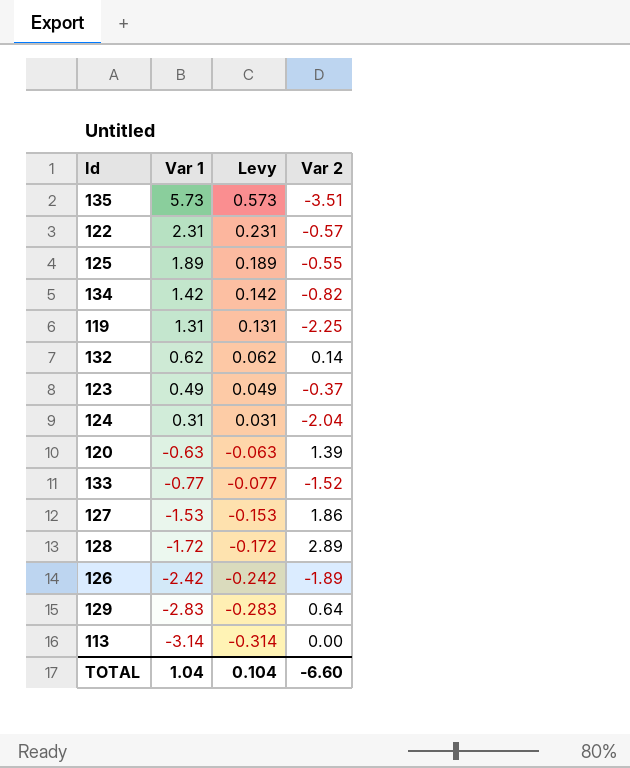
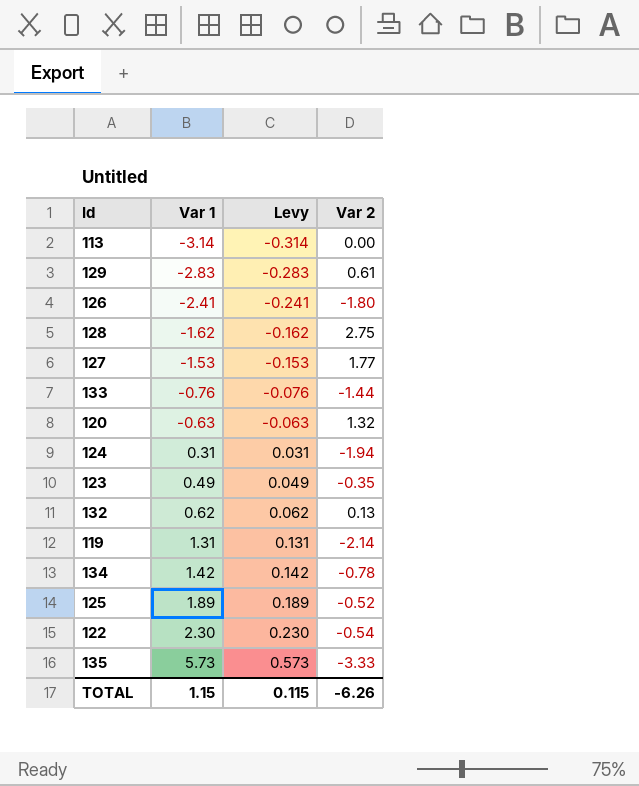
row order: Var 1 descending -> Var 1 ascending
129 | Var 2: 0.64 -> 0.61
126 | Var 1: -2.42 -> -2.41
126 | Levy: -0.242 -> -0.241
126 | Var 2: -1.89 -> -1.80
128 | Var 1: -1.72 -> -1.62
128 | Levy: -0.172 -> -0.162
128 | Var 2: 2.89 -> 2.75
127 | Var 2: 1.86 -> 1.77
133 | Var 1: -0.77 -> -0.76
133 | Levy: -0.077 -> -0.076
133 | Var 2: -1.52 -> -1.44
120 | Var 2: 1.39 -> 1.32
124 | Var 2: -2.04 -> -1.94
123 | Var 2: -0.37 -> -0.35
132 | Var 2: 0.14 -> 0.13
119 | Var 2: -2.25 -> -2.14
134 | Var 2: -0.82 -> -0.78
125 | Var 2: -0.55 -> -0.52
122 | Var 1: 2.31 -> 2.30
122 | Levy: 0.231 -> 0.230
122 | Var 2: -0.57 -> -0.54
135 | Var 2: -3.51 -> -3.33
TOTAL | Var 1: 1.04 -> 1.15
TOTAL | Levy: 0.104 -> 0.115
TOTAL | Var 2: -6.60 -> -6.26

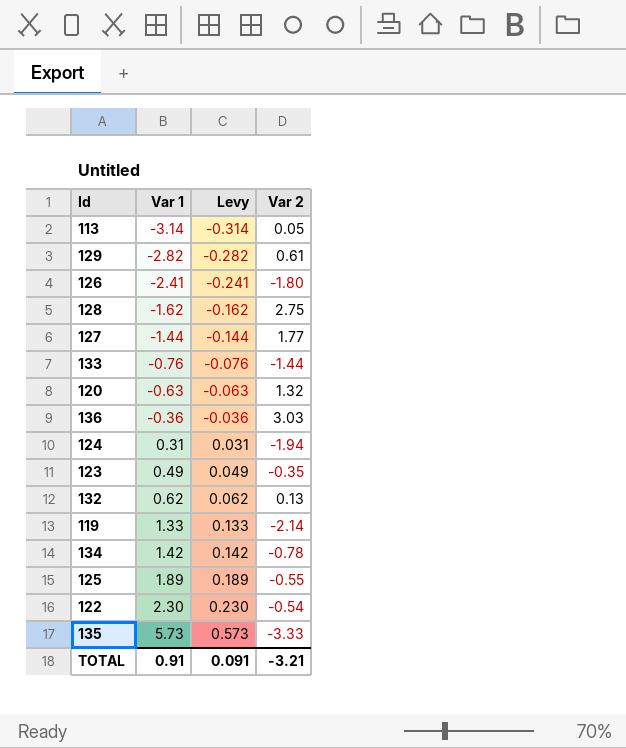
113 | Var 2: 0.00 -> 0.05
129 | Var 1: -2.83 -> -2.82
129 | Levy: -0.283 -> -0.282
127 | Var 1: -1.53 -> -1.44
127 | Levy: -0.153 -> -0.144
row 136: none -> -0.36 | -0.036 | 3.03
119 | Var 1: 1.31 -> 1.33
119 | Levy: 0.131 -> 0.133
125 | Var 2: -0.52 -> -0.55
TOTAL | Var 1: 1.15 -> 0.91
TOTAL | Levy: 0.115 -> 0.091
TOTAL | Var 2: -6.26 -> -3.21

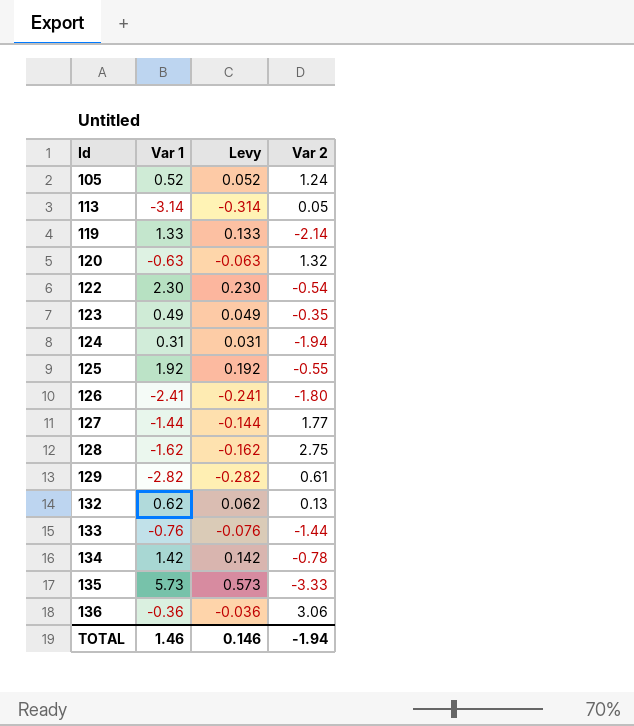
row order: Var 1 ascending -> Id ascending
row 105: none -> 0.52 | 0.052 | 1.24
125 | Var 1: 1.89 -> 1.92
125 | Levy: 0.189 -> 0.192
136 | Var 2: 3.03 -> 3.06
TOTAL | Var 1: 0.91 -> 1.46
TOTAL | Levy: 0.091 -> 0.146
TOTAL | Var 2: -3.21 -> -1.94

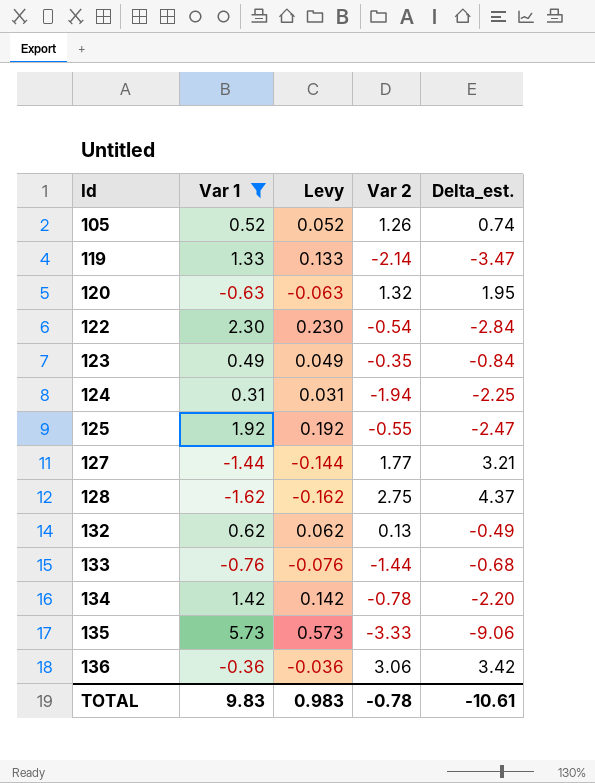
filter: none -> Var 1 >= -1.62
column Delta_est. | formula: none -> [Var 2] - [Var 1]
105 | Var 2: 1.24 -> 1.26
TOTAL | Var 1: 1.46 -> 9.83
TOTAL | Levy: 0.146 -> 0.983
TOTAL | Var 2: -1.94 -> -0.78

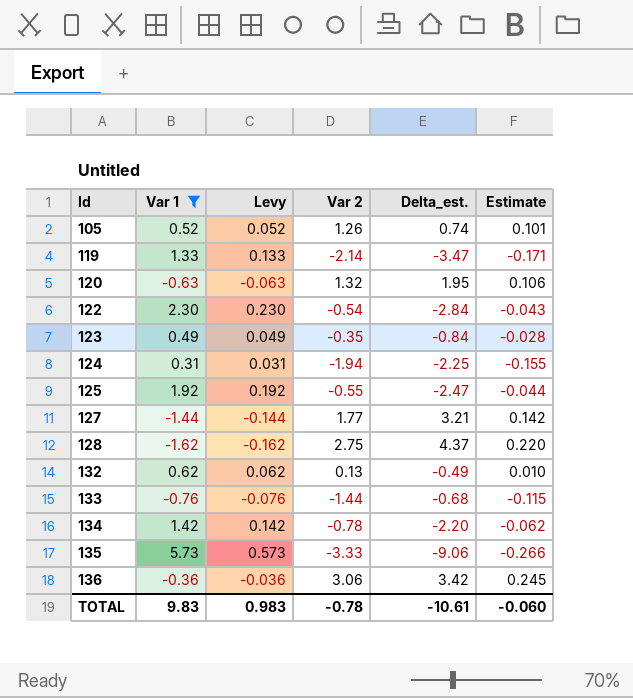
column Estimate | formula: none -> [Var 2] * 0.08

